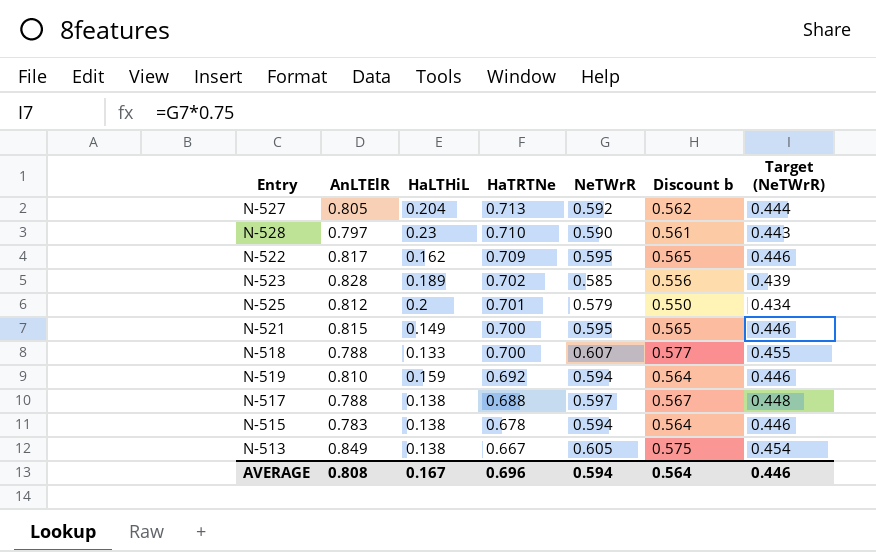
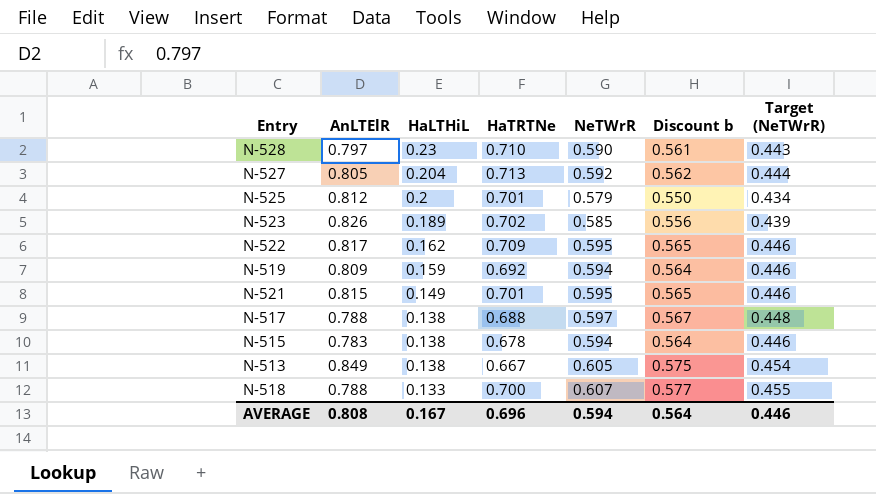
row order: HaTRTNe descending -> HaLTHiL descending
N-523 | AnLTElR: 0.828 -> 0.826
N-519 | AnLTElR: 0.810 -> 0.809
N-521 | HaTRTNe: 0.700 -> 0.701

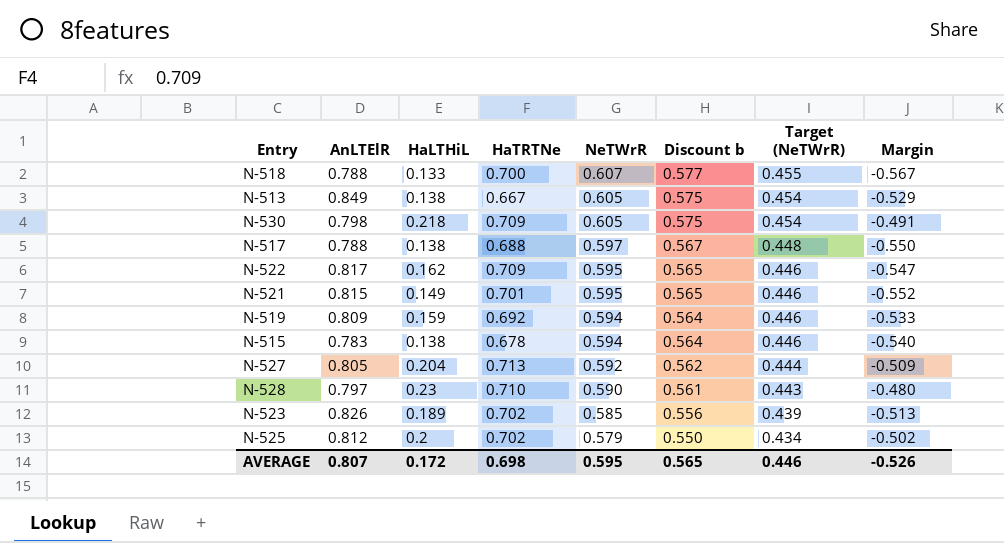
row order: HaLTHiL descending -> NeTWrR descending
column Margin | formula: none -> [HaLTHiL] - [HaTRTNe]
row N-530: none -> 0.798 | 0.218 | 0.709 | 0.605 | 0.575 | 0.454 | -0.491
N-525 | HaTRTNe: 0.701 -> 0.702
AVERAGE | AnLTElR: 0.808 -> 0.807
AVERAGE | HaLTHiL: 0.167 -> 0.172
AVERAGE | HaTRTNe: 0.696 -> 0.698
AVERAGE | NeTWrR: 0.594 -> 0.595
AVERAGE | Discount b: 0.564 -> 0.565

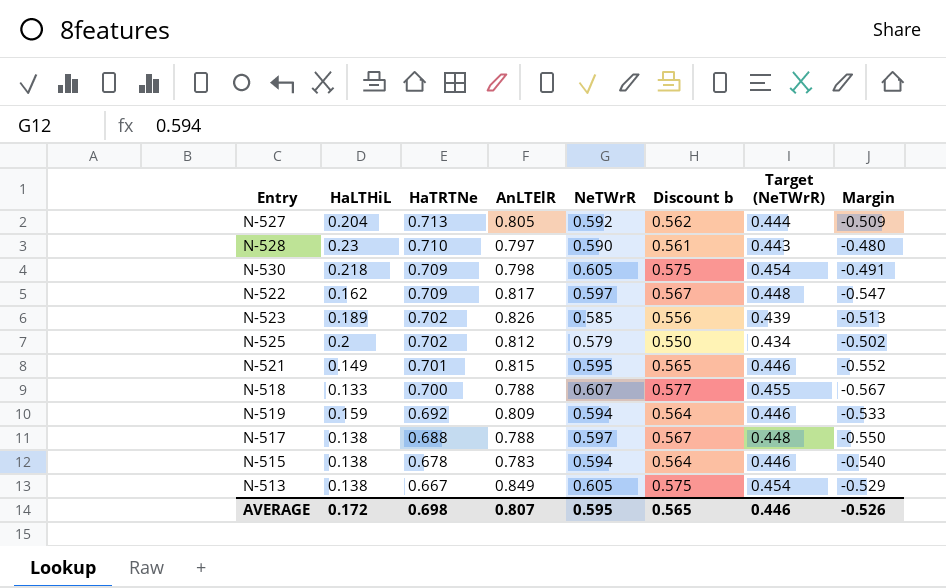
row order: NeTWrR descending -> HaTRTNe descending
column AnLTElR | position: 2 -> 4
N-522 | NeTWrR: 0.595 -> 0.597
N-522 | Discount b: 0.565 -> 0.567
N-522 | Target (NeTWrR): 0.446 -> 0.448

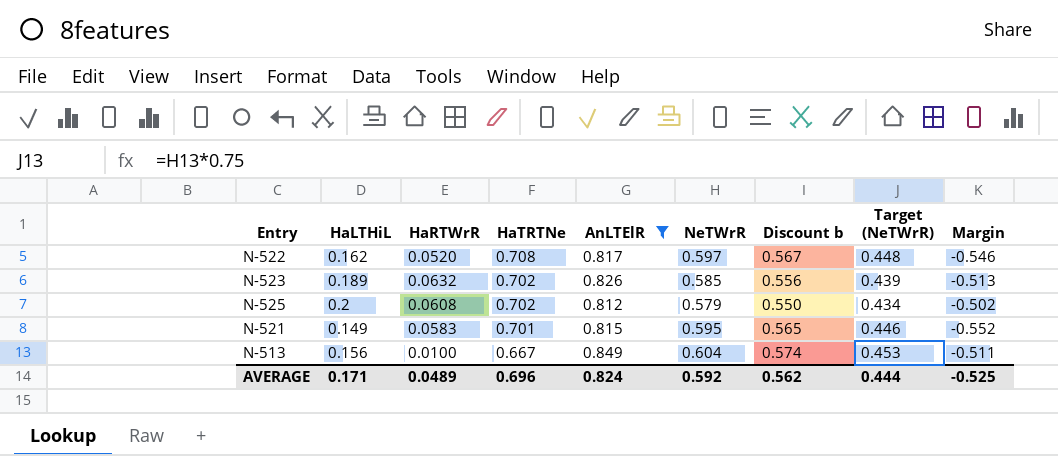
filter: none -> AnLTElR >= 0.812
column HaRTWrR | position: none -> 3
N-522 | HaTRTNe: 0.709 -> 0.708
N-522 | Margin: -0.547 -> -0.546
N-513 | HaLTHiL: 0.138 -> 0.156
N-513 | NeTWrR: 0.605 -> 0.604
N-513 | Discount b: 0.575 -> 0.574
N-513 | Target (NeTWrR): 0.454 -> 0.453
N-513 | Margin: -0.529 -> -0.511
AVERAGE | HaLTHiL: 0.172 -> 0.171
AVERAGE | HaTRTNe: 0.698 -> 0.696
AVERAGE | AnLTElR: 0.807 -> 0.824
AVERAGE | NeTWrR: 0.595 -> 0.592
AVERAGE | Discount b: 0.565 -> 0.562
AVERAGE | Target (NeTWrR): 0.446 -> 0.444
AVERAGE | Margin: -0.526 -> -0.525

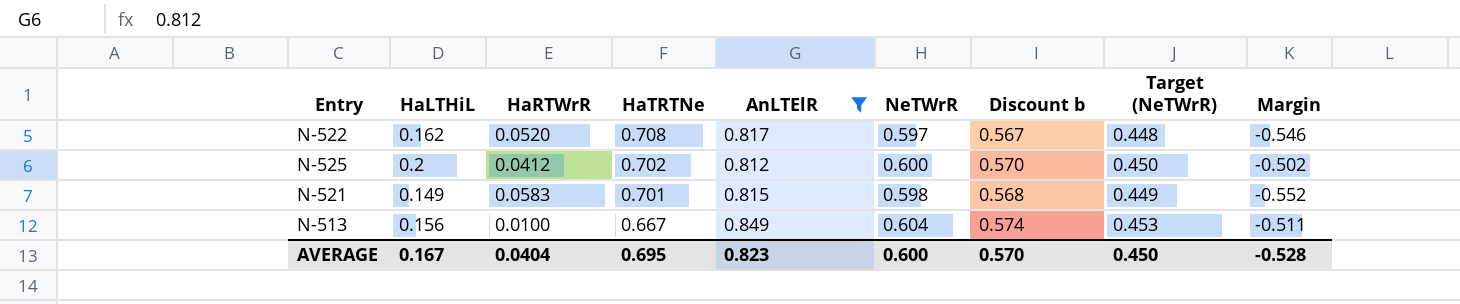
row N-523: 0.189 | 0.0632 | 0.702 | 0.826 | 0.585 | 0.556 | 0.439 | -0.513 -> none
N-525 | HaRTWrR: 0.0608 -> 0.0412
N-525 | NeTWrR: 0.579 -> 0.600
N-525 | Discount b: 0.550 -> 0.570
N-525 | Target (NeTWrR): 0.434 -> 0.450
N-521 | NeTWrR: 0.595 -> 0.598
N-521 | Discount b: 0.565 -> 0.568
N-521 | Target (NeTWrR): 0.446 -> 0.449
AVERAGE | HaLTHiL: 0.171 -> 0.167
AVERAGE | HaRTWrR: 0.0489 -> 0.0404
AVERAGE | HaTRTNe: 0.696 -> 0.695
AVERAGE | AnLTElR: 0.824 -> 0.823
AVERAGE | NeTWrR: 0.592 -> 0.600
AVERAGE | Discount b: 0.562 -> 0.570
AVERAGE | Target (NeTWrR): 0.444 -> 0.450
AVERAGE | Margin: -0.525 -> -0.528

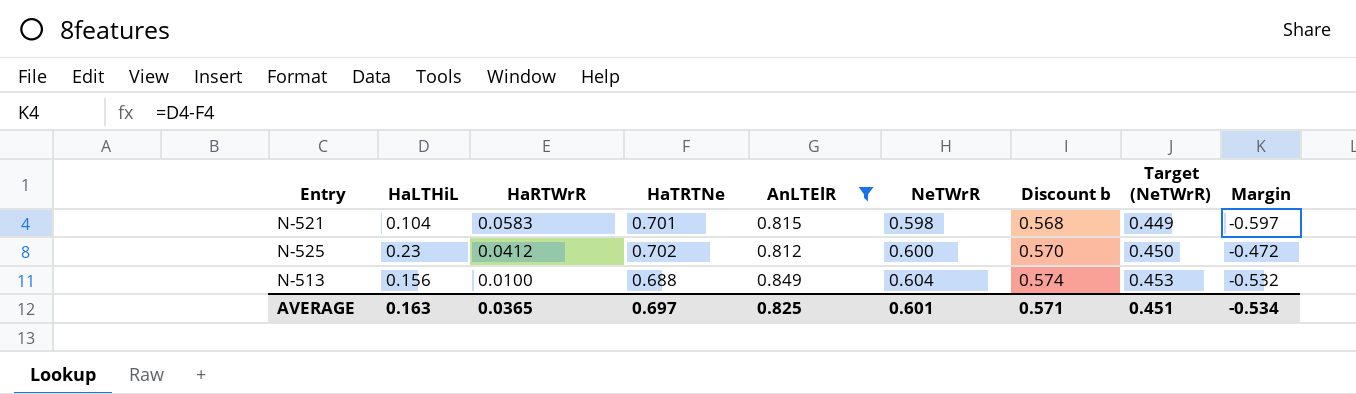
row order: HaTRTNe descending -> HaRTWrR descending
row N-522: 0.162 | 0.0520 | 0.708 | 0.817 | 0.597 | 0.567 | 0.448 | -0.546 -> none
N-521 | HaLTHiL: 0.149 -> 0.104
N-521 | Margin: -0.552 -> -0.597
N-525 | HaLTHiL: 0.2 -> 0.23
N-525 | Margin: -0.502 -> -0.472
N-513 | HaTRTNe: 0.667 -> 0.688
N-513 | Margin: -0.511 -> -0.532
AVERAGE | HaLTHiL: 0.167 -> 0.163
AVERAGE | HaRTWrR: 0.0404 -> 0.0365
AVERAGE | HaTRTNe: 0.695 -> 0.697
AVERAGE | AnLTElR: 0.823 -> 0.825
AVERAGE | NeTWrR: 0.600 -> 0.601
AVERAGE | Discount b: 0.570 -> 0.571
AVERAGE | Target (NeTWrR): 0.450 -> 0.451
AVERAGE | Margin: -0.528 -> -0.534

